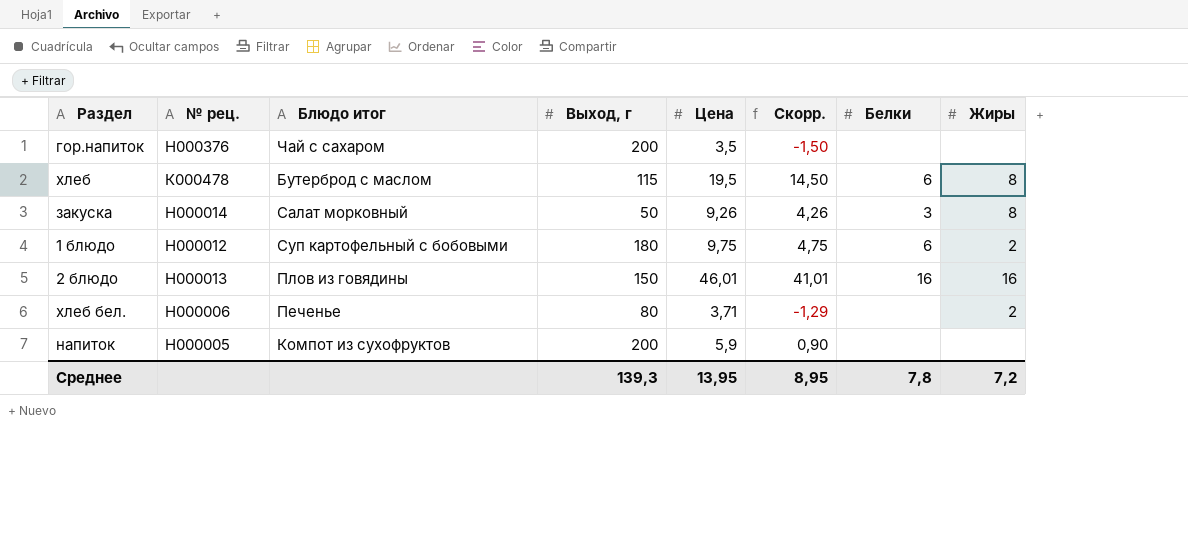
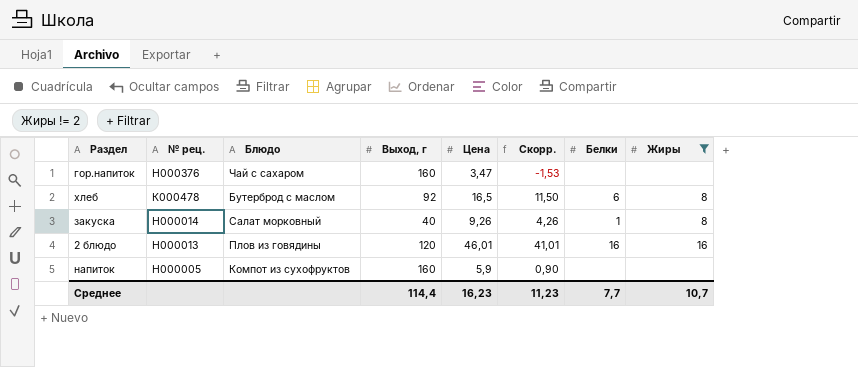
filter: none -> Жиры != 2
column name: Блюдо итог -> Блюдо
гор.напиток | Выход, г: 200 -> 160
гор.напиток | Цена: 3,5 -> 3,47
гор.напиток | Скорр.: -1,50 -> -1,53
хлеб | Выход, г: 115 -> 92
хлеб | Цена: 19,5 -> 16,5
хлеб | Скорр.: 14,50 -> 11,50
закуска | Выход, г: 50 -> 40
закуска | Белки: 3 -> 1
2 блюдо | Выход, г: 150 -> 120
напиток | Выход, г: 200 -> 160
Среднее | Выход, г: 139,3 -> 114,4
Среднее | Цена: 13,95 -> 16,23
Среднее | Скорр.: 8,95 -> 11,23
Среднее | Белки: 7,8 -> 7,7
Среднее | Жиры: 7,2 -> 10,7

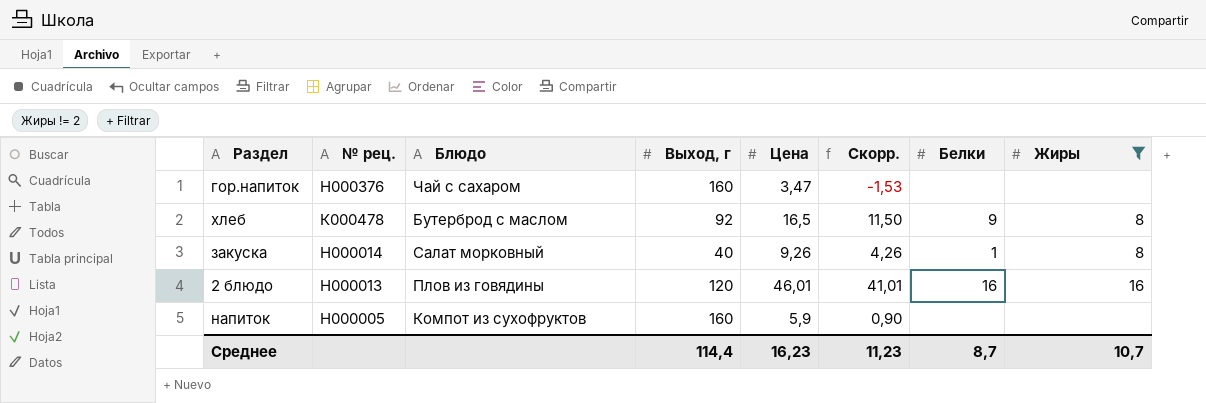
хлеб | Белки: 6 -> 9
Среднее | Белки: 7,7 -> 8,7

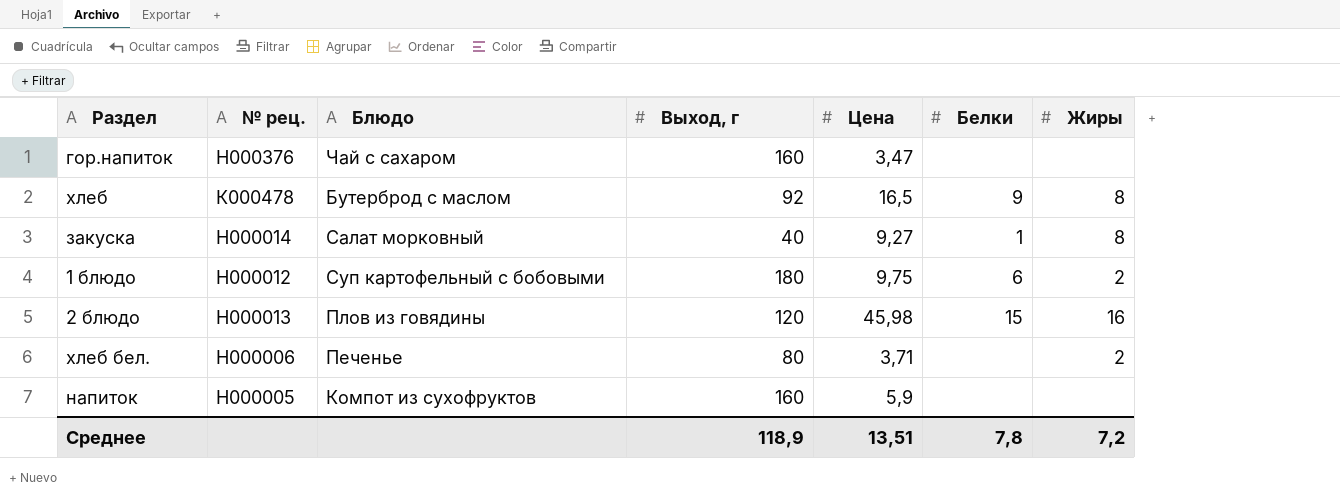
filter: Жиры != 2 -> none
column Скорр. | formula: [Цена] - 5 -> none
закуска | Цена: 9,26 -> 9,27
2 блюдо | Цена: 46,01 -> 45,98
2 блюдо | Белки: 16 -> 15
Среднее | Выход, г: 114,4 -> 118,9
Среднее | Цена: 16,23 -> 13,51
Среднее | Белки: 8,7 -> 7,8
Среднее | Жиры: 10,7 -> 7,2

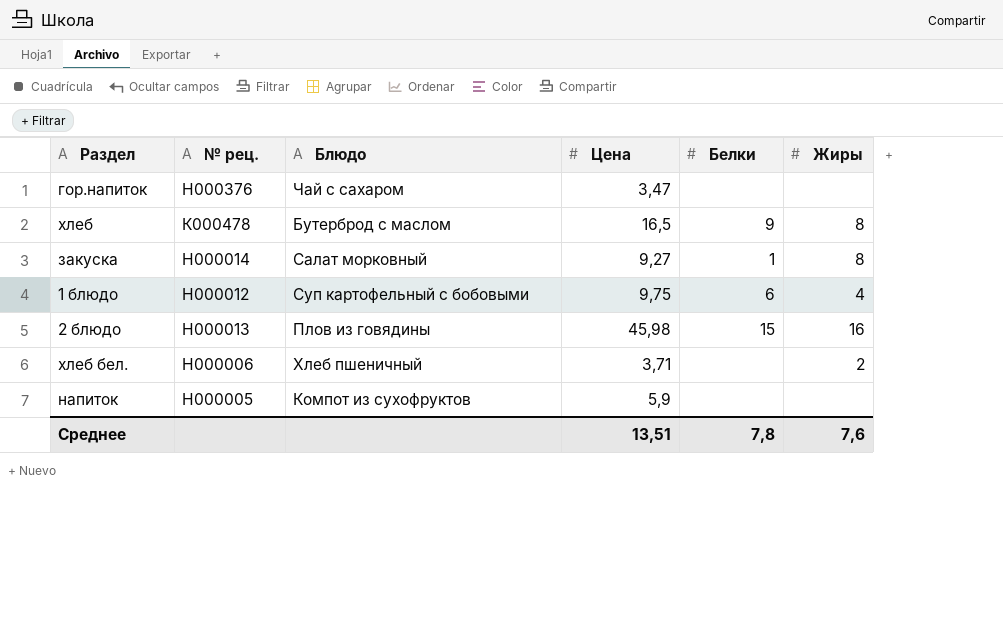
column Выход, г | position: 4 -> none
1 блюдо | Жиры: 2 -> 4
хлеб бел. | Блюдо: Печенье -> Хлеб пшеничный
Среднее | Жиры: 7,2 -> 7,6

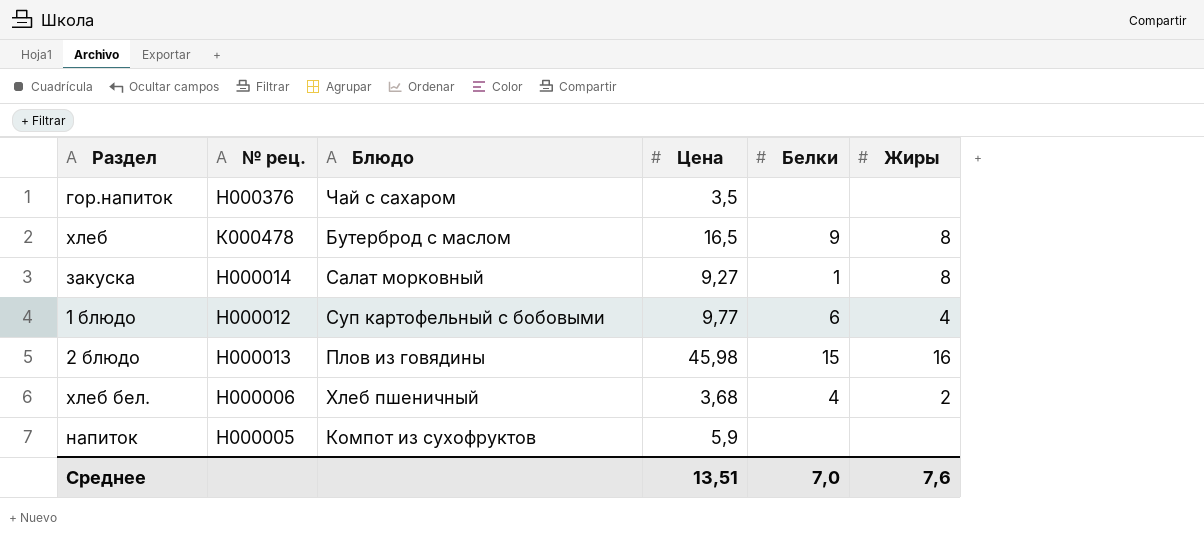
гор.напиток | Цена: 3,47 -> 3,5
1 блюдо | Цена: 9,75 -> 9,77
хлеб бел. | Цена: 3,71 -> 3,68
хлеб бел. | Белки: none -> 4
Среднее | Белки: 7,8 -> 7,0

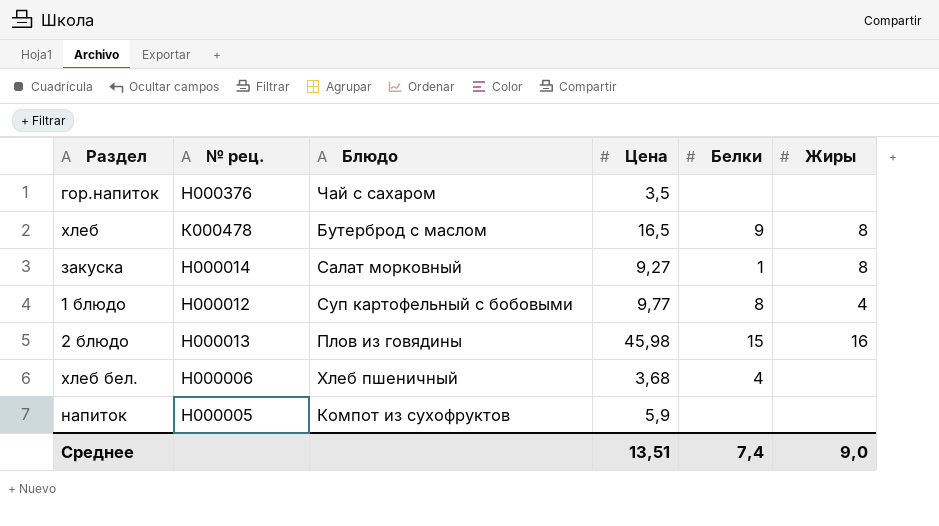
1 блюдо | Белки: 6 -> 8
хлеб бел. | Жиры: 2 -> none
Среднее | Белки: 7,0 -> 7,4
Среднее | Жиры: 7,6 -> 9,0

